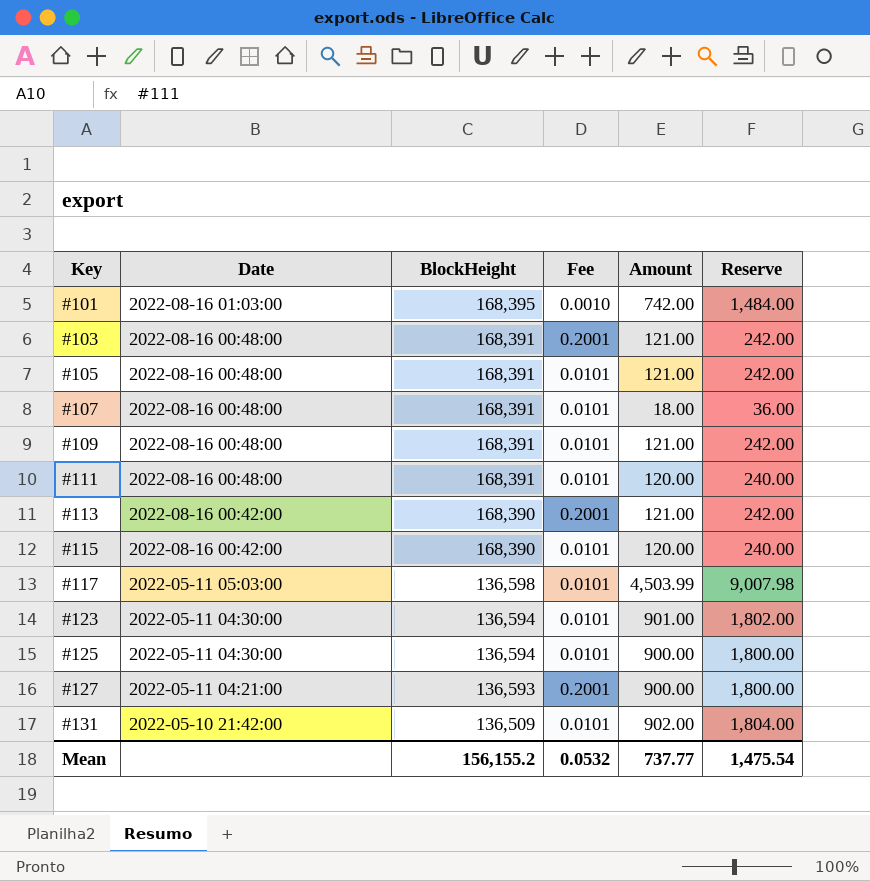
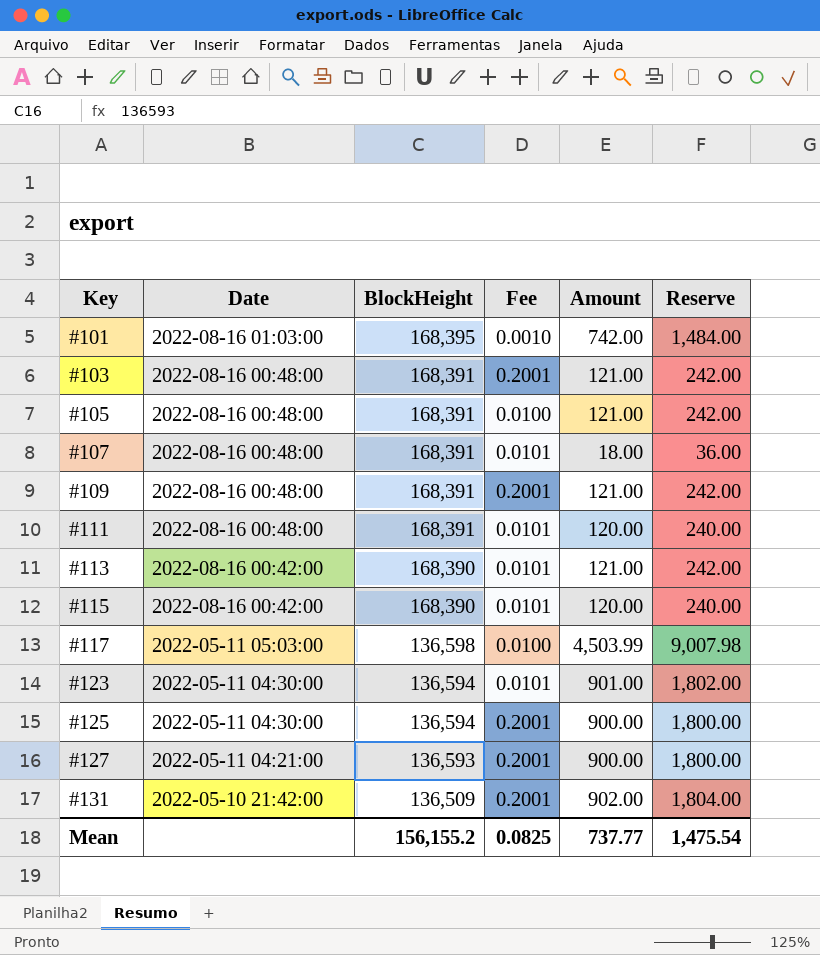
#105 | Fee: 0.0101 -> 0.0100
#109 | Fee: 0.0101 -> 0.2001
#113 | Fee: 0.2001 -> 0.0101
#117 | Fee: 0.0101 -> 0.0100
#125 | Fee: 0.0101 -> 0.2001
#131 | Fee: 0.0101 -> 0.2001
Mean | Fee: 0.0532 -> 0.0825

